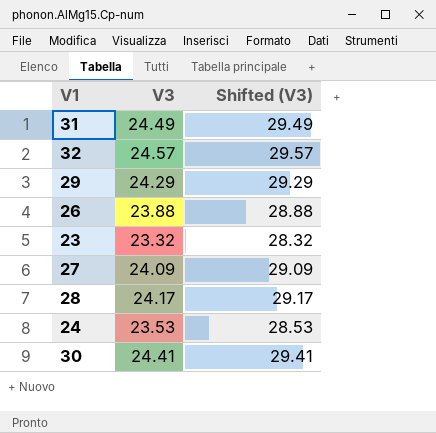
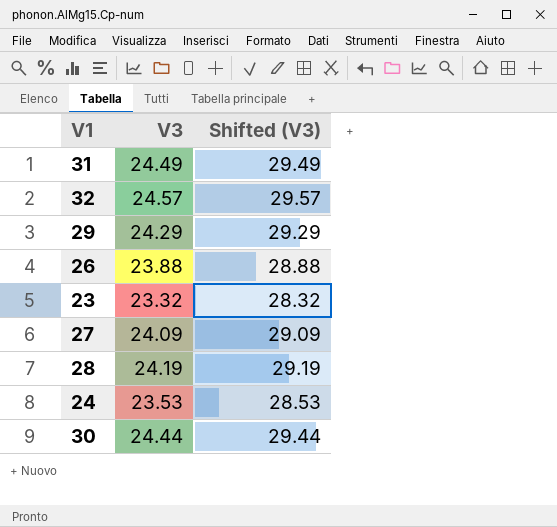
28 | V3: 24.17 -> 24.19
28 | Shifted (V3): 29.17 -> 29.19
30 | V3: 24.41 -> 24.44
30 | Shifted (V3): 29.41 -> 29.44

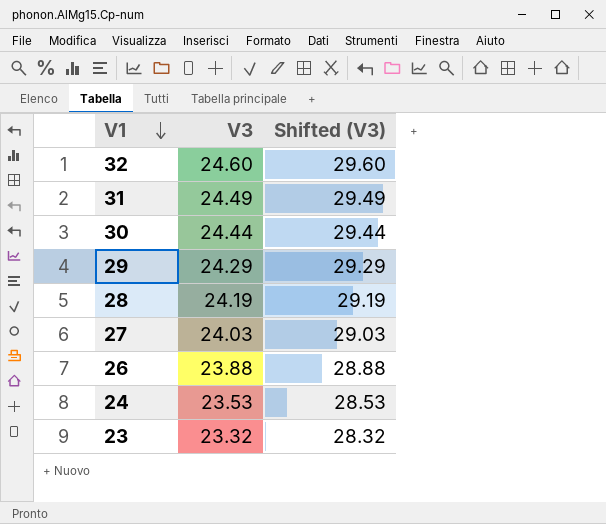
row order: none -> V1 descending
32 | V3: 24.57 -> 24.60
32 | Shifted (V3): 29.57 -> 29.60
27 | V3: 24.09 -> 24.03
27 | Shifted (V3): 29.09 -> 29.03

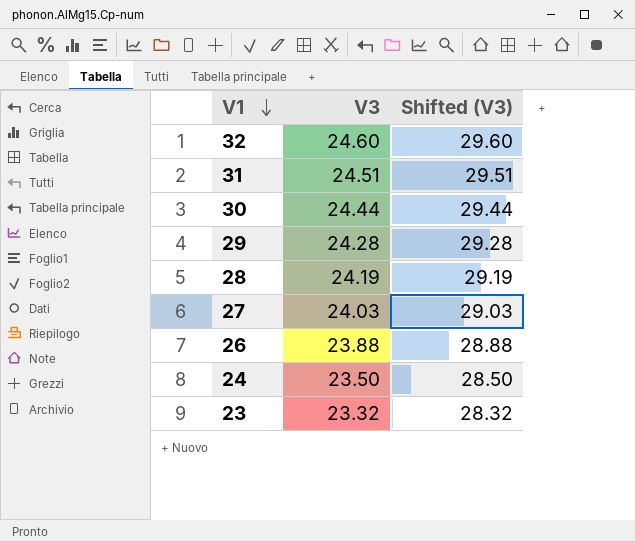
31 | V3: 24.49 -> 24.51
31 | Shifted (V3): 29.49 -> 29.51
29 | V3: 24.29 -> 24.28
29 | Shifted (V3): 29.29 -> 29.28
24 | V3: 23.53 -> 23.50
24 | Shifted (V3): 28.53 -> 28.50

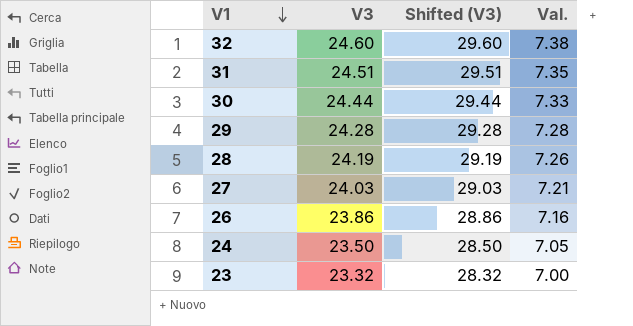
column Val. | formula: none -> [V3] * 0.3
26 | V3: 23.88 -> 23.86
26 | Shifted (V3): 28.88 -> 28.86

